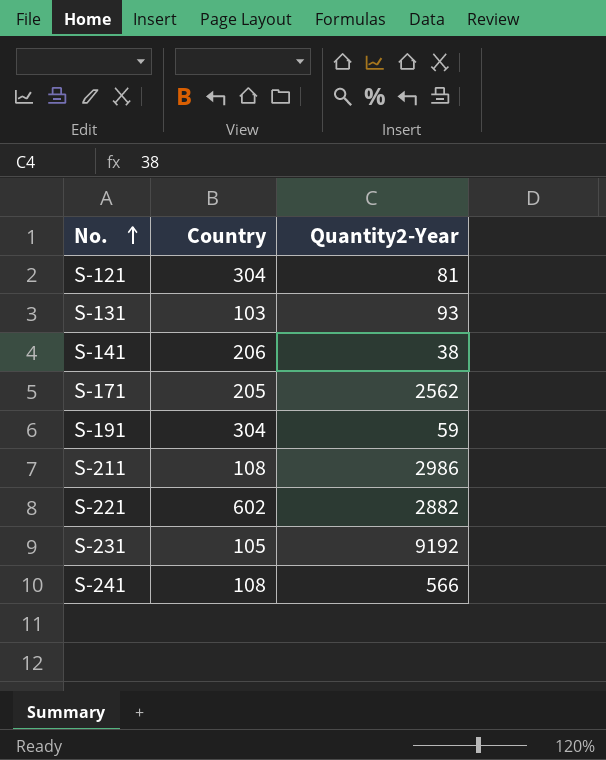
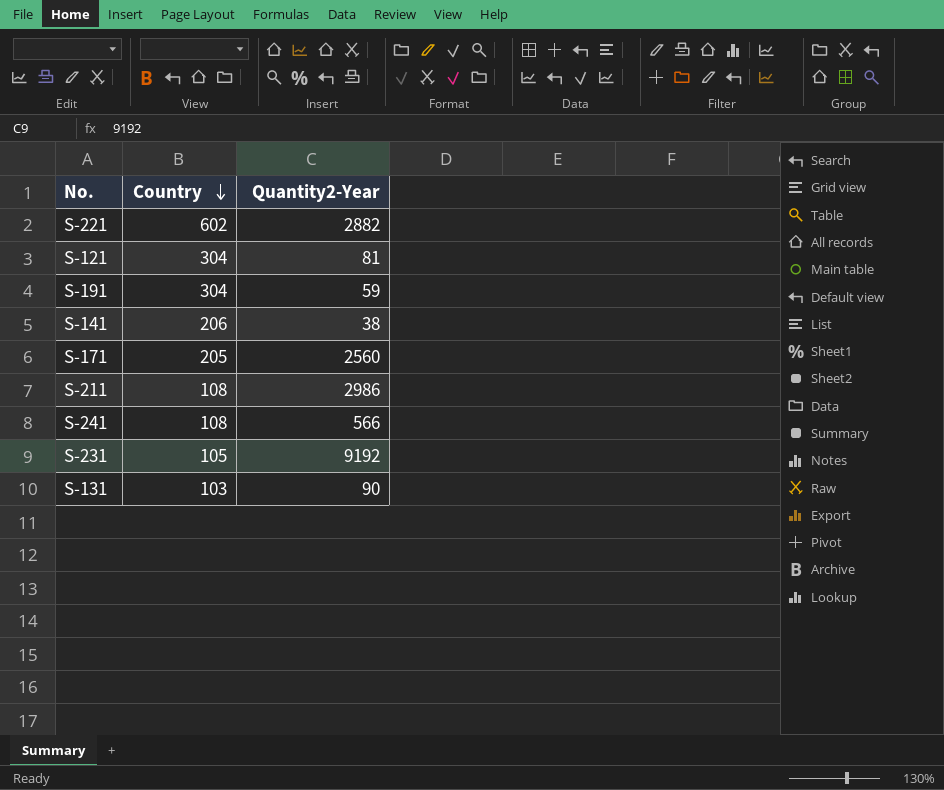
row order: No. ascending -> Country descending
S-171 | Quantity2-Year: 2562 -> 2560
S-131 | Quantity2-Year: 93 -> 90

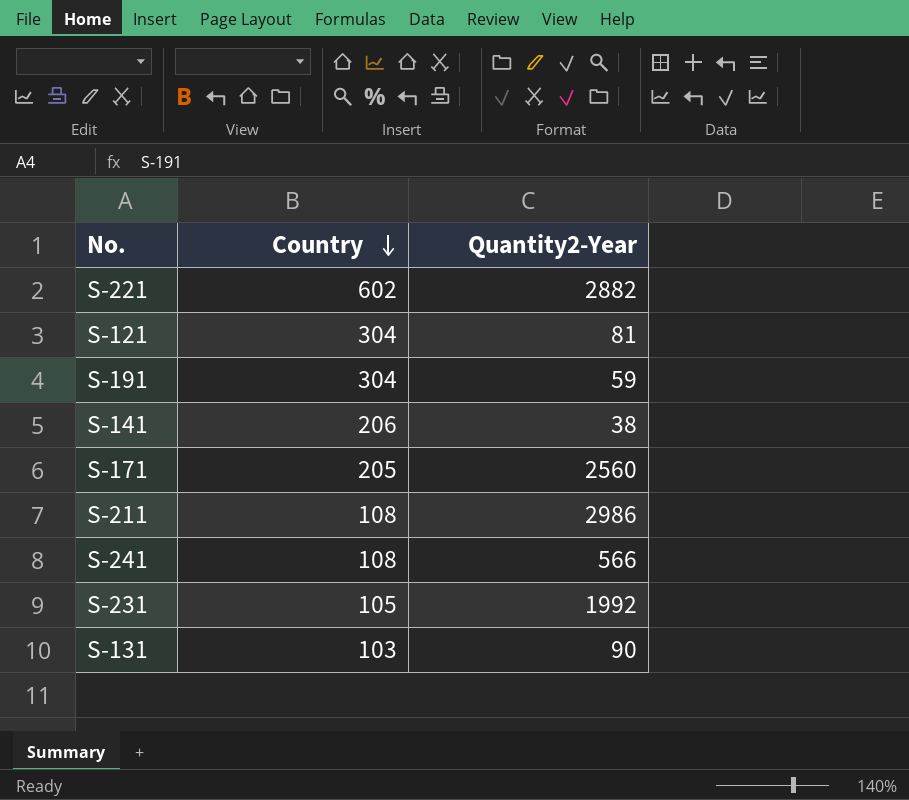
S-231 | Quantity2-Year: 9192 -> 1992

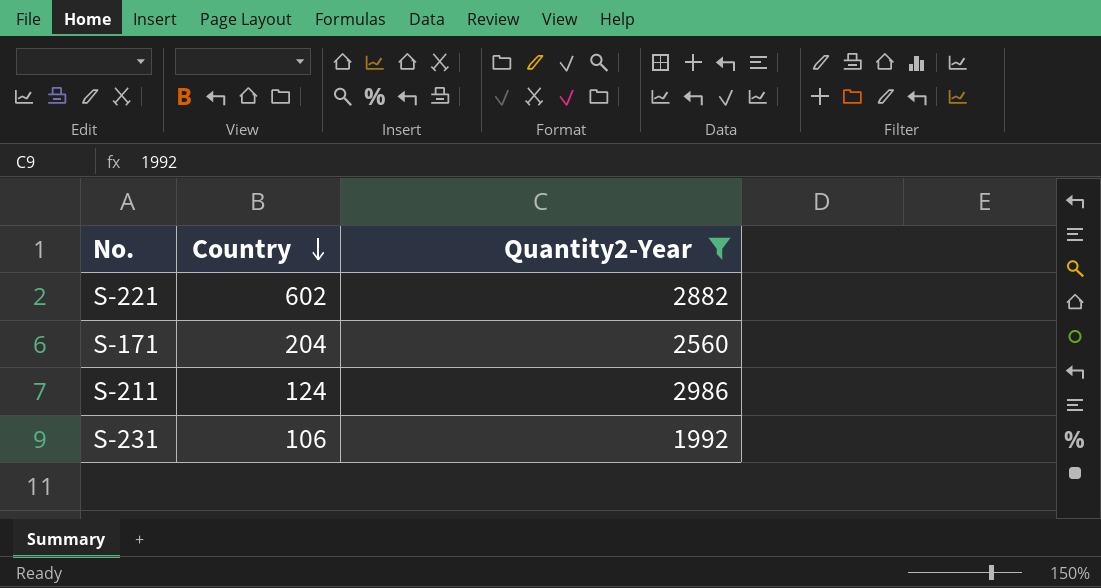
filter: none -> Quantity2-Year >= 1992
S-171 | Country: 205 -> 204
S-211 | Country: 108 -> 124
S-231 | Country: 105 -> 106

